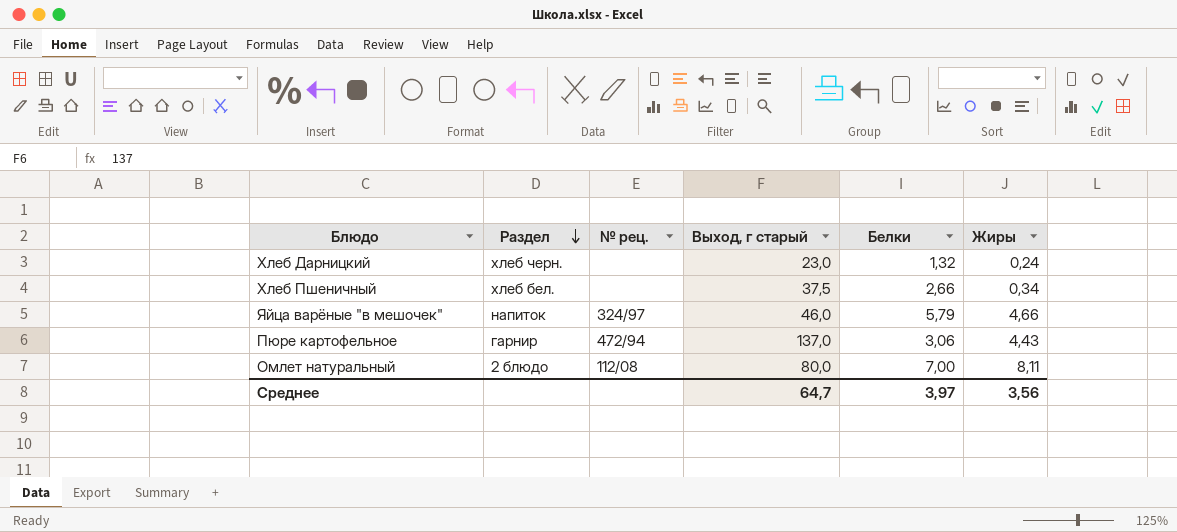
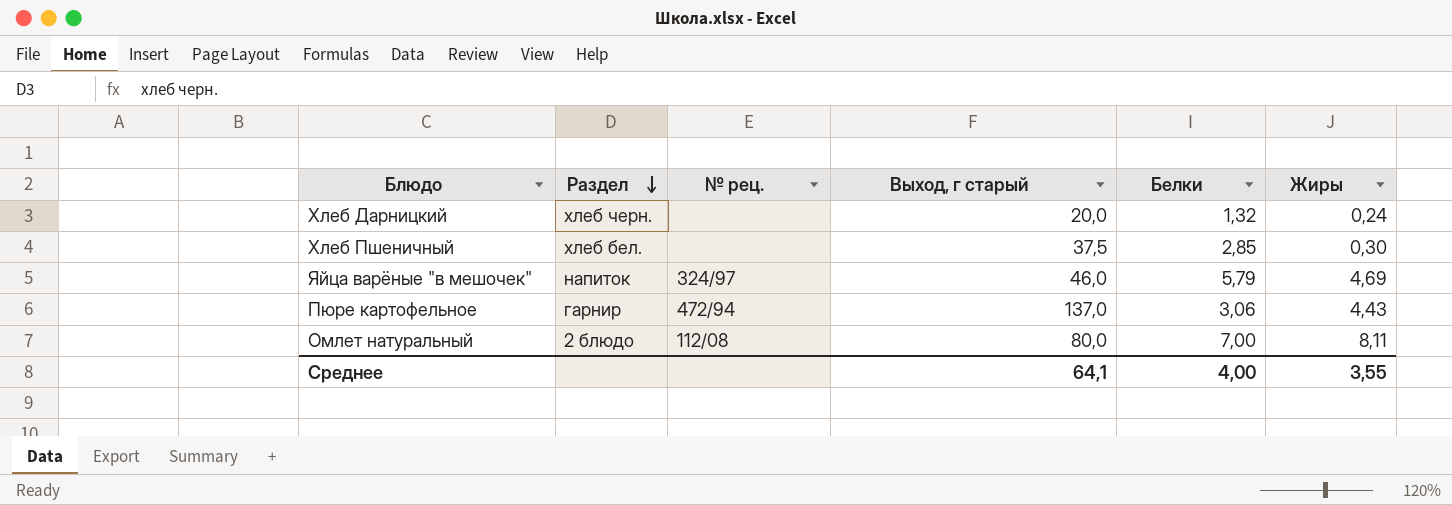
Хлеб Дарницкий | Выход, г старый: 23,0 -> 20,0
Хлеб Пшеничный | Белки: 2,66 -> 2,85
Хлеб Пшеничный | Жиры: 0,34 -> 0,30
Яйца варёные "в мешочек" | Жиры: 4,66 -> 4,69
Среднее | Выход, г старый: 64,7 -> 64,1
Среднее | Белки: 3,97 -> 4,00
Среднее | Жиры: 3,56 -> 3,55

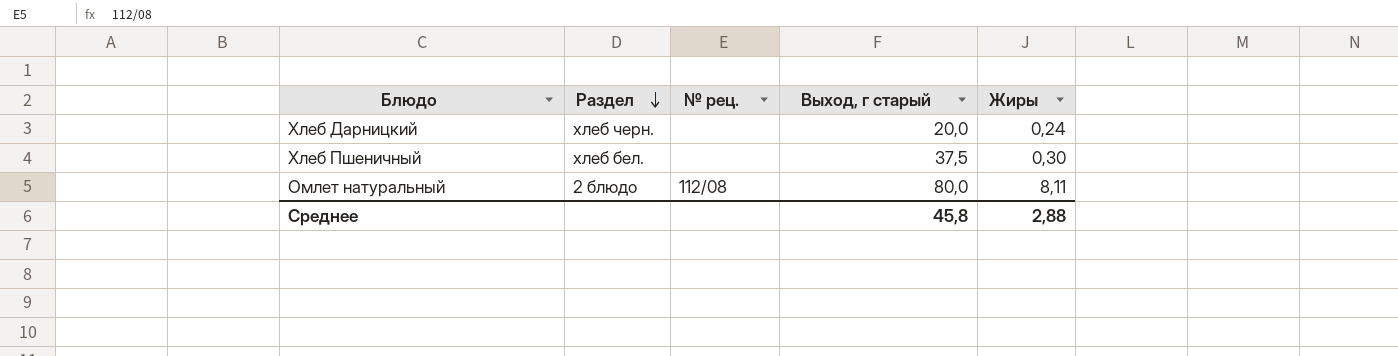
column Белки | position: 5 -> none
row Яйца варёные "в мешочек": напиток | 324/97 | 46,0 | 5,79 | 4,69 -> none
row Пюре картофельное: гарнир | 472/94 | 137,0 | 3,06 | 4,43 -> none
Среднее | Выход, г старый: 64,1 -> 45,8
Среднее | Жиры: 3,55 -> 2,88

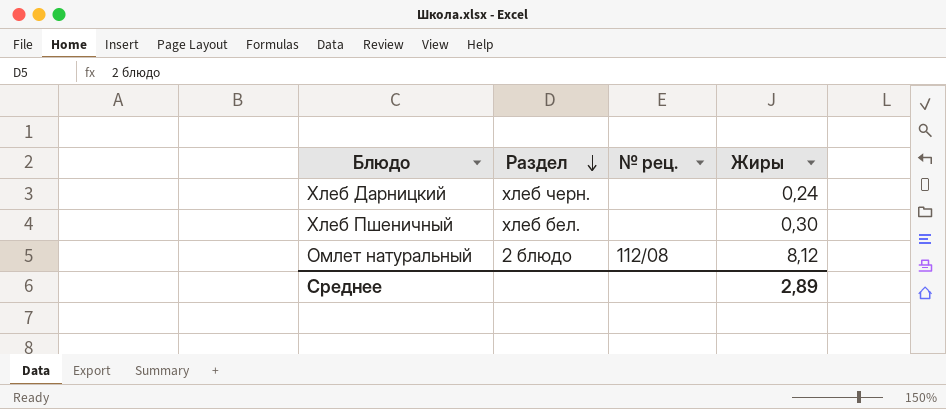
column Выход, г старый | position: 4 -> none
Омлет натуральный | Жиры: 8,11 -> 8,12
Среднее | Жиры: 2,88 -> 2,89

